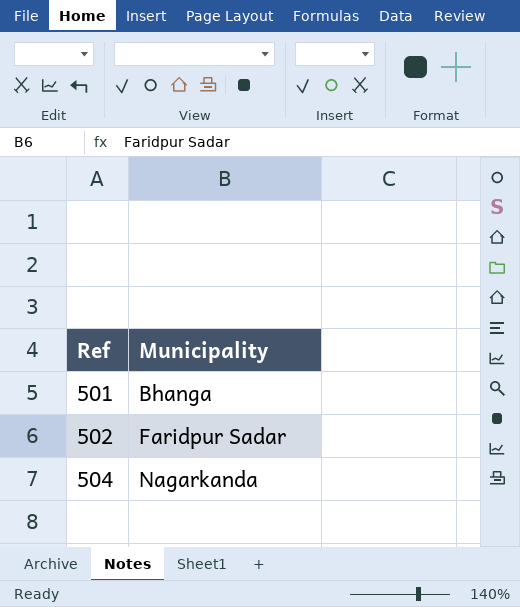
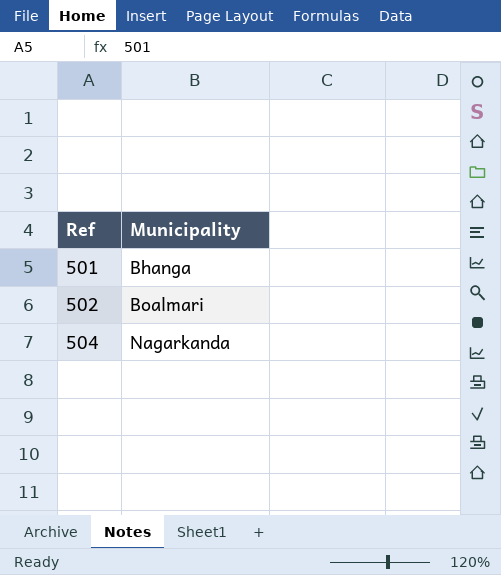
502 | Municipality: Faridpur Sadar -> Boalmari

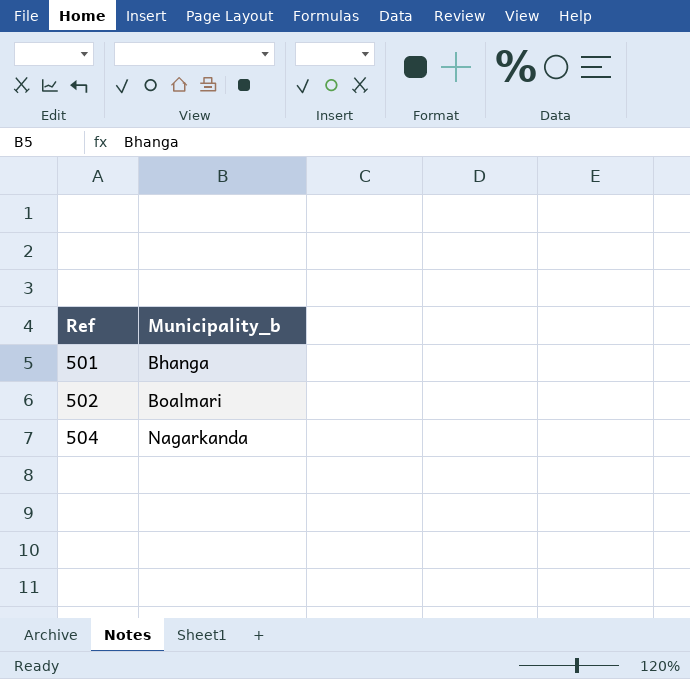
column name: Municipality -> Municipality_b

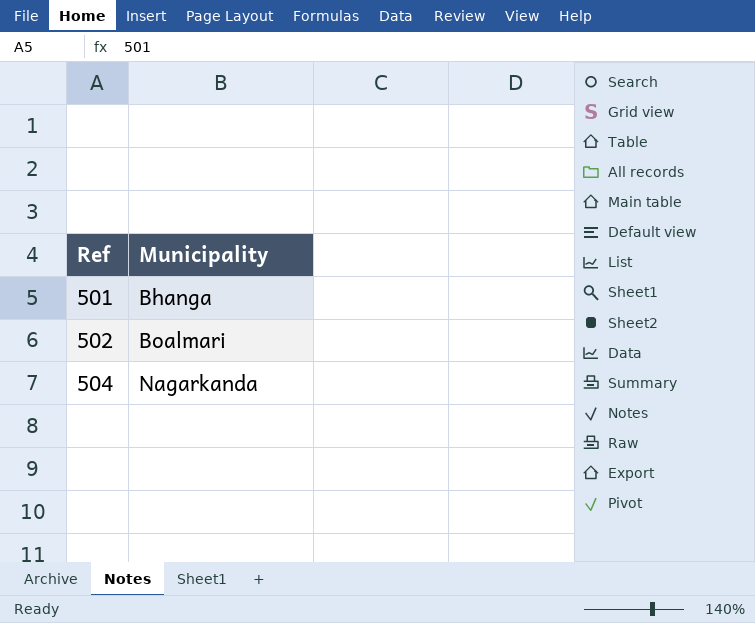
column name: Municipality_b -> Municipality

